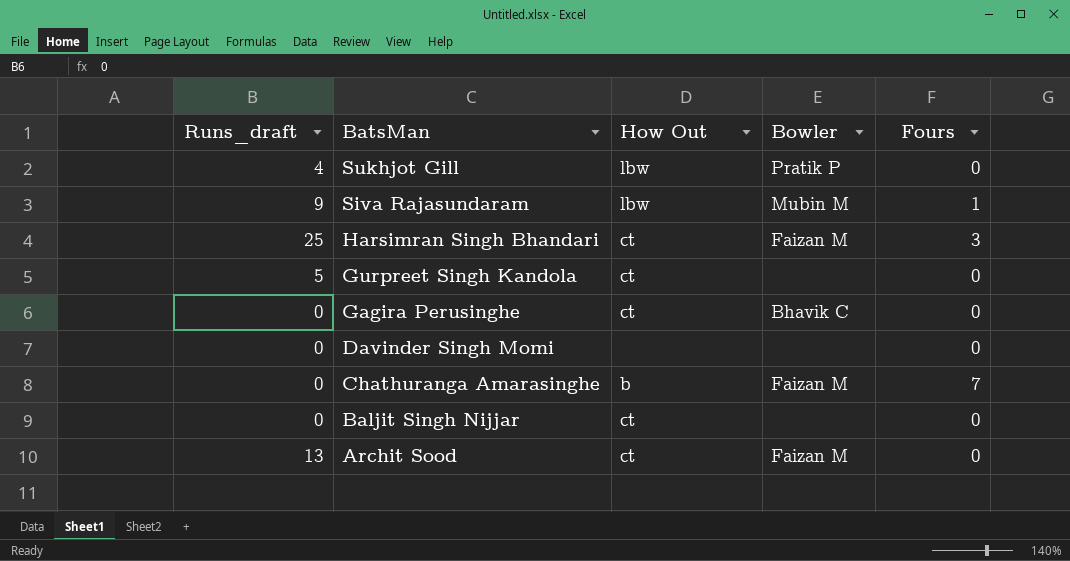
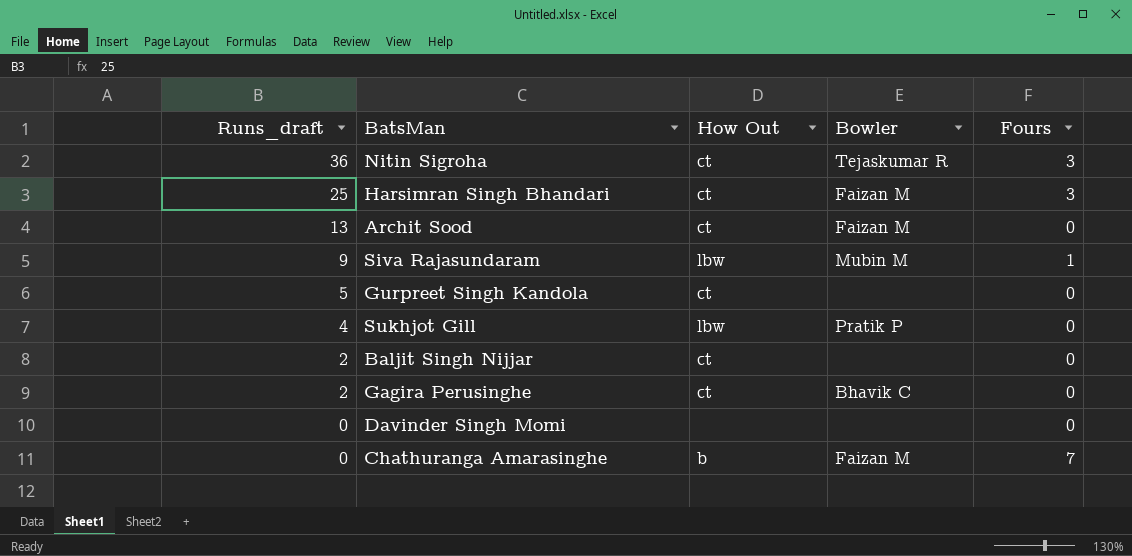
row order: BatsMan descending -> Runs_draft descending
row Nitin Sigroha: none -> 36 | ct | Tejaskumar R | 3
Baljit Singh Nijjar | Runs_draft: 0 -> 2
Gagira Perusinghe | Runs_draft: 0 -> 2

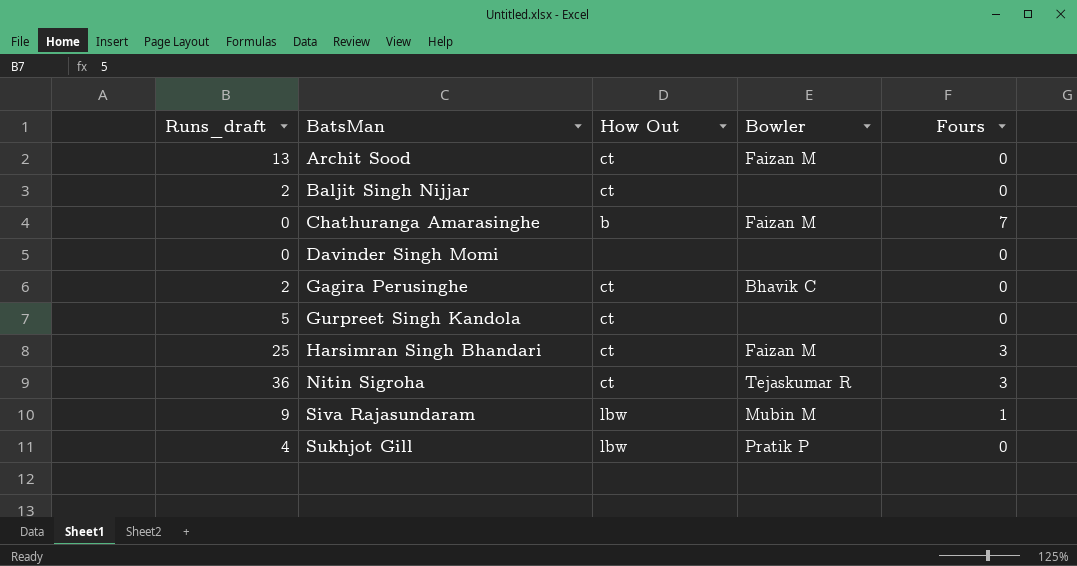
row order: Runs_draft descending -> BatsMan ascending

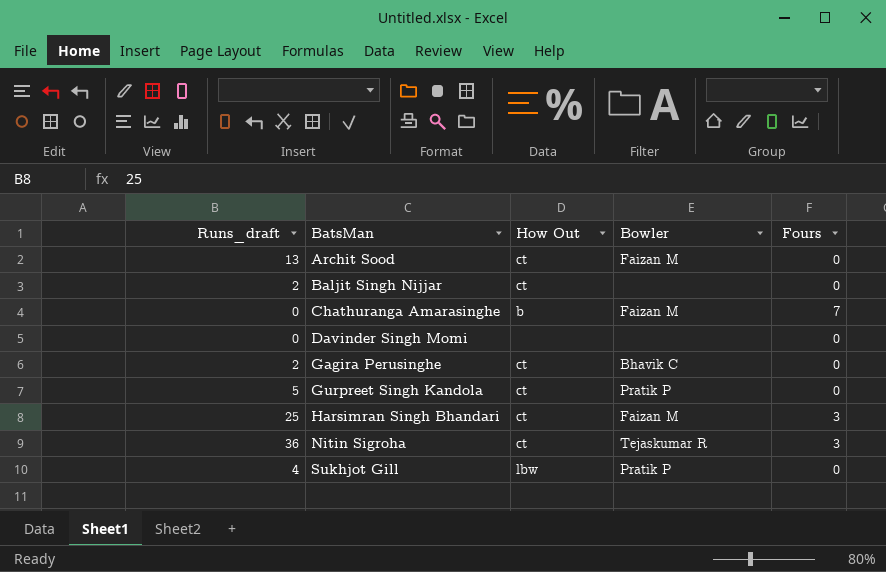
row Siva Rajasundaram: 9 | lbw | Mubin M | 1 -> none
Gurpreet Singh Kandola | Bowler: none -> Pratik P

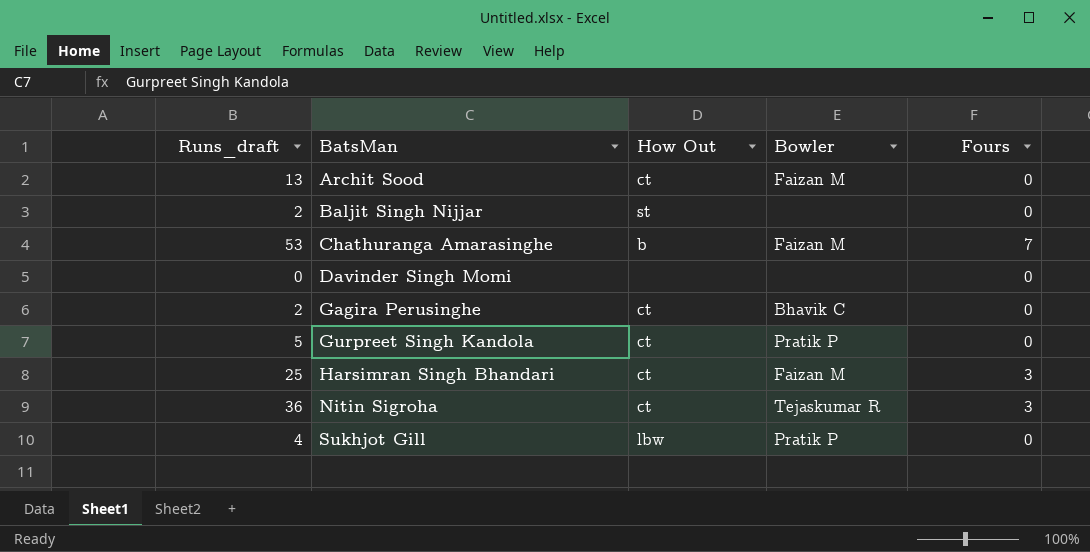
Baljit Singh Nijjar | How Out: ct -> st
Chathuranga Amarasinghe | Runs_draft: 0 -> 53

